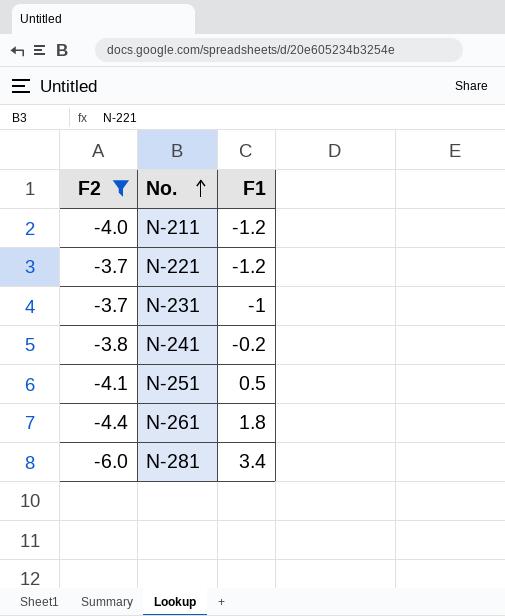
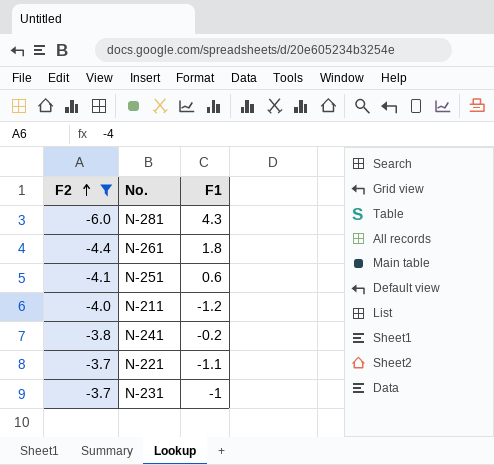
row order: No. ascending -> F2 ascending
N-281 | F1: 3.4 -> 4.3
N-251 | F1: 0.5 -> 0.6
N-221 | F1: -1.2 -> -1.1

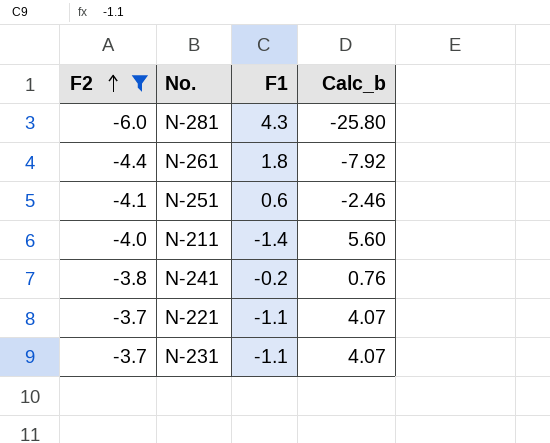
column Calc_b | formula: none -> [F2] * [F1]
N-211 | F1: -1.2 -> -1.4
N-231 | F1: -1 -> -1.1

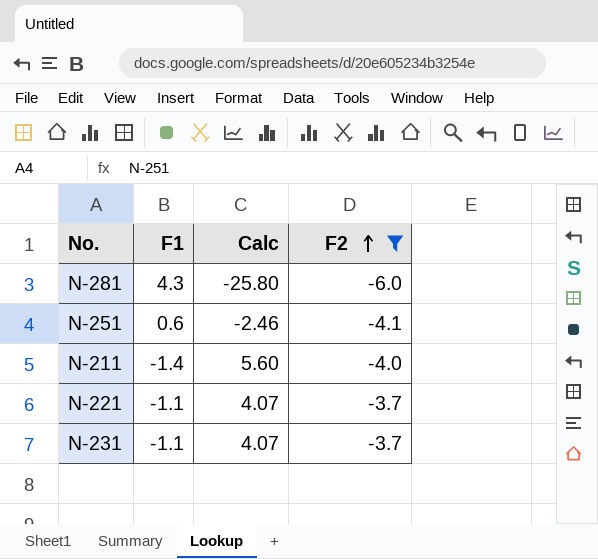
column name: Calc_b -> Calc
column F2 | position: 1 -> 4
row N-261: -4.4 | 1.8 | -7.92 -> none
row N-241: -3.8 | -0.2 | 0.76 -> none

